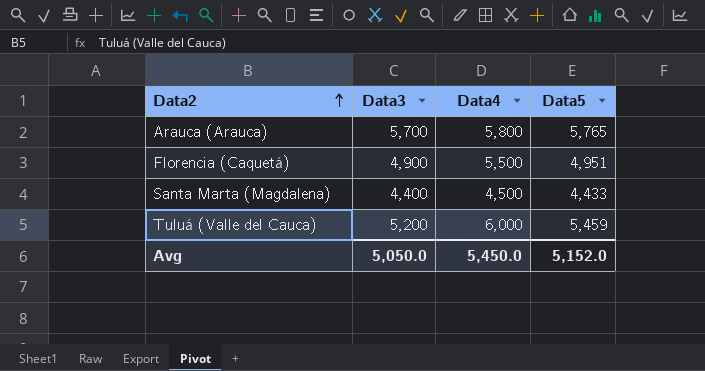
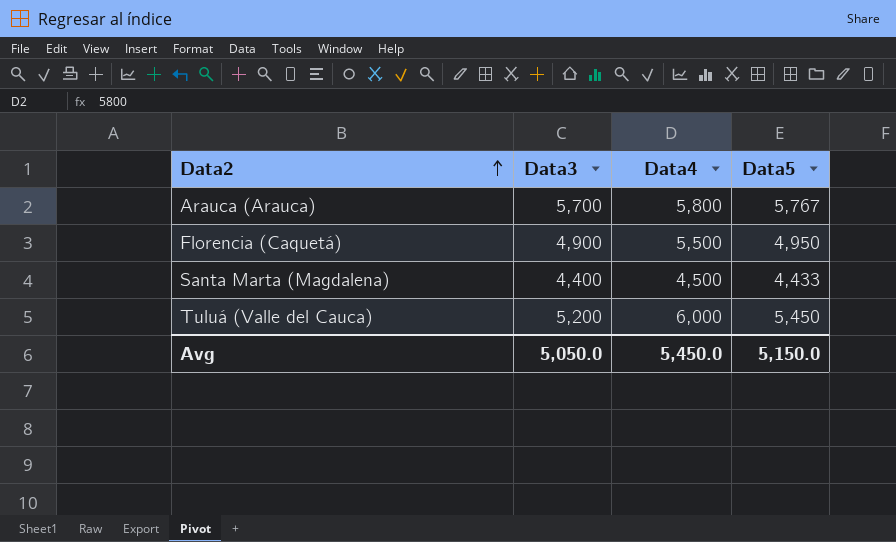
Arauca (Arauca) | Data5: 5,765 -> 5,767
Florencia (Caquetá) | Data5: 4,951 -> 4,950
Tuluá (Valle del Cauca) | Data5: 5,459 -> 5,450
Avg | Data5: 5,152.0 -> 5,150.0

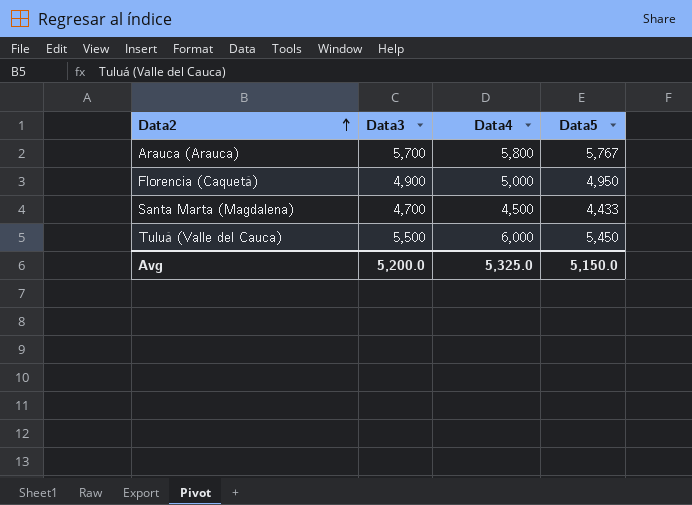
Florencia (Caquetá) | Data4: 5,500 -> 5,000
Santa Marta (Magdalena) | Data3: 4,400 -> 4,700
Tuluá (Valle del Cauca) | Data3: 5,200 -> 5,500
Avg | Data3: 5,050.0 -> 5,200.0
Avg | Data4: 5,450.0 -> 5,325.0

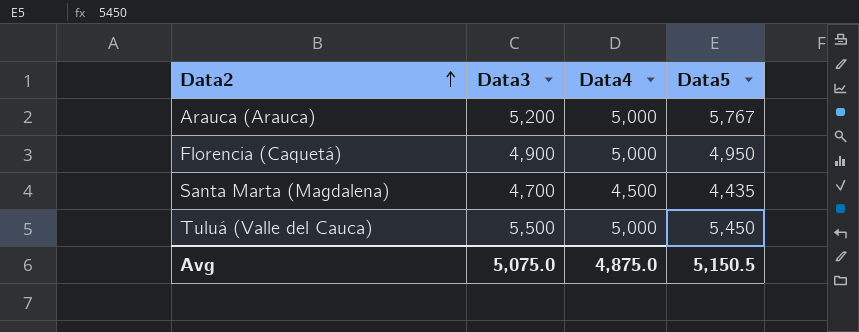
Arauca (Arauca) | Data3: 5,700 -> 5,200
Arauca (Arauca) | Data4: 5,800 -> 5,000
Santa Marta (Magdalena) | Data5: 4,433 -> 4,435
Tuluá (Valle del Cauca) | Data4: 6,000 -> 5,000
Avg | Data3: 5,200.0 -> 5,075.0
Avg | Data4: 5,325.0 -> 4,875.0
Avg | Data5: 5,150.0 -> 5,150.5

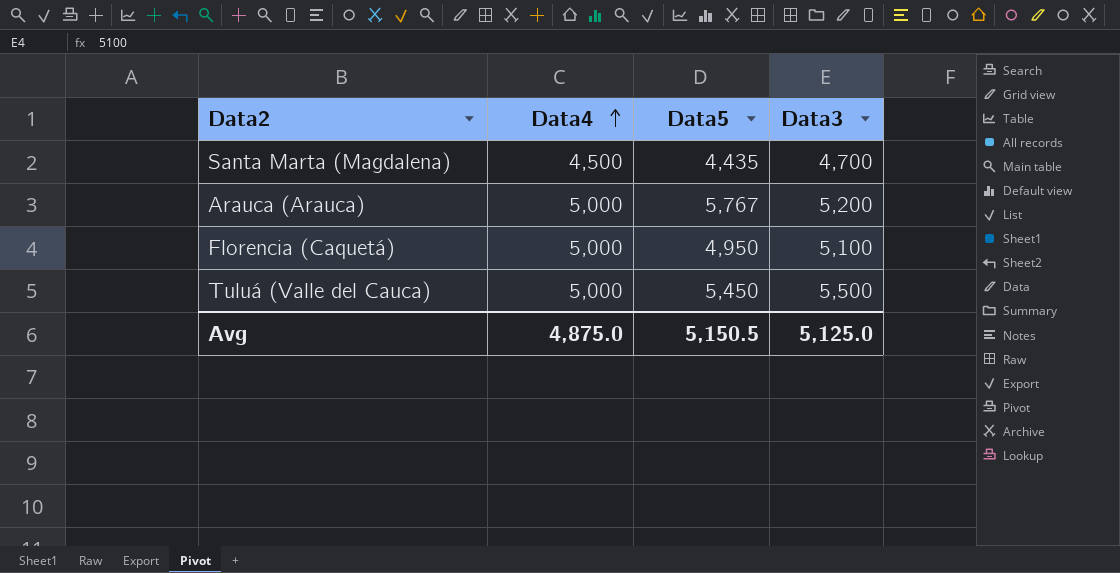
row order: Data2 ascending -> Data4 ascending
column Data3 | position: 2 -> 4
Florencia (Caquetá) | Data3: 4,900 -> 5,100
Avg | Data3: 5,075.0 -> 5,125.0

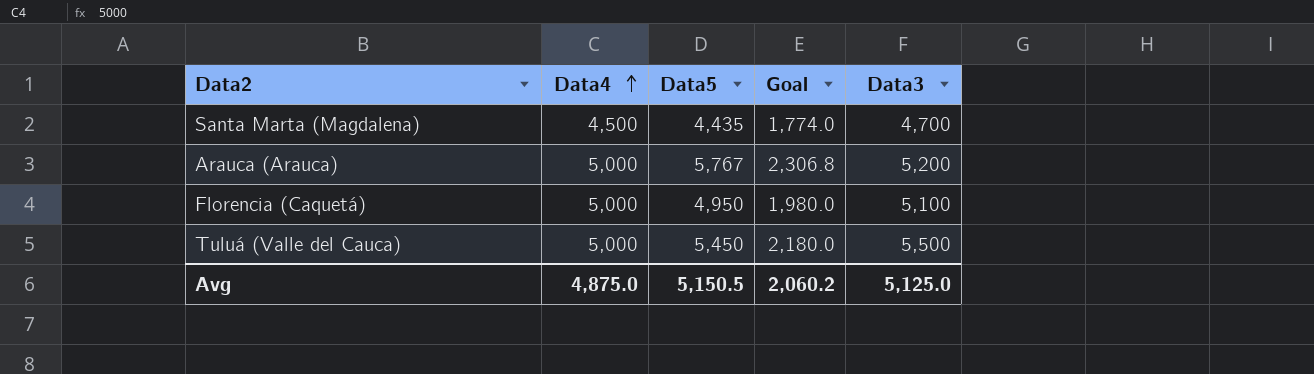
column Goal | formula: none -> [Data5] * 0.4

